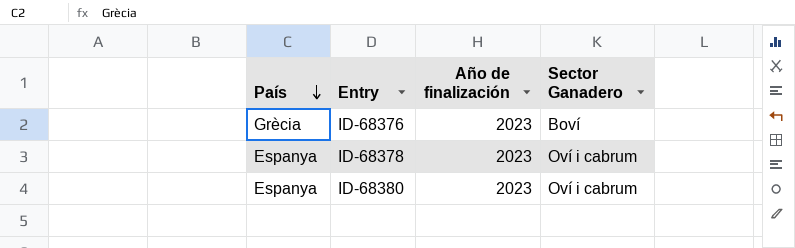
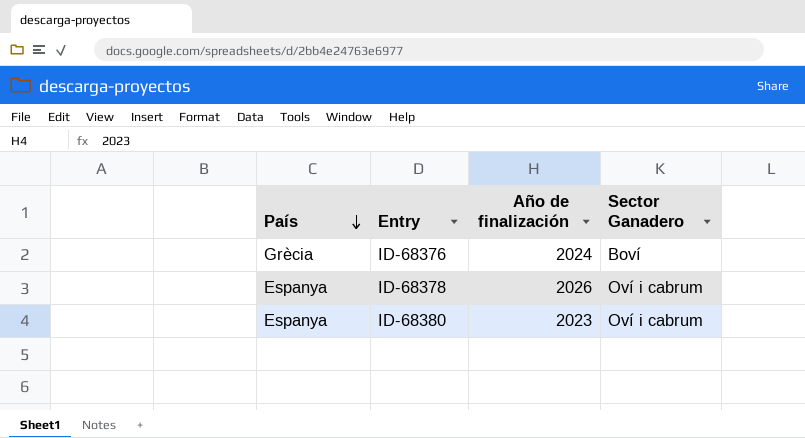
ID-68376 | Año de finalización: 2023 -> 2024
ID-68378 | Año de finalización: 2023 -> 2026

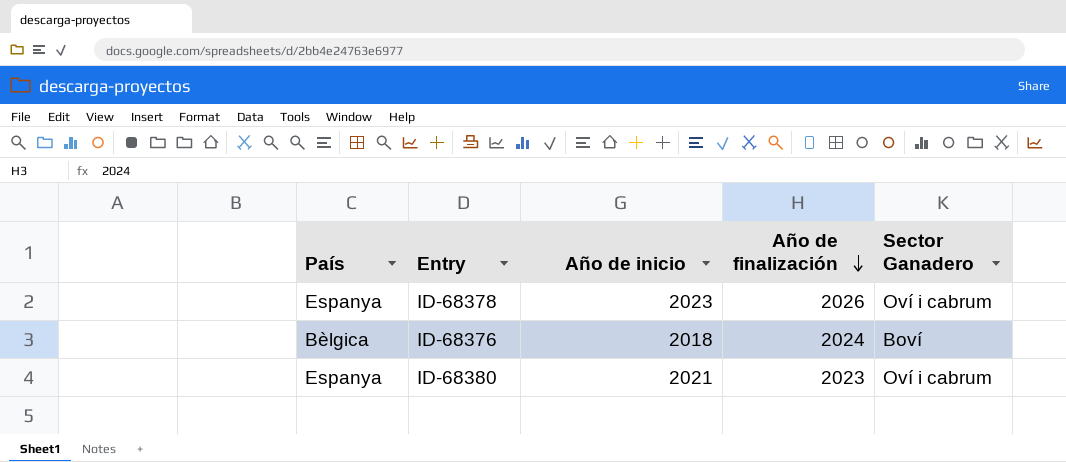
row order: País descending -> Año de finalización descending
column Año de inicio | position: none -> 3
ID-68376 | País: Grècia -> Bèlgica

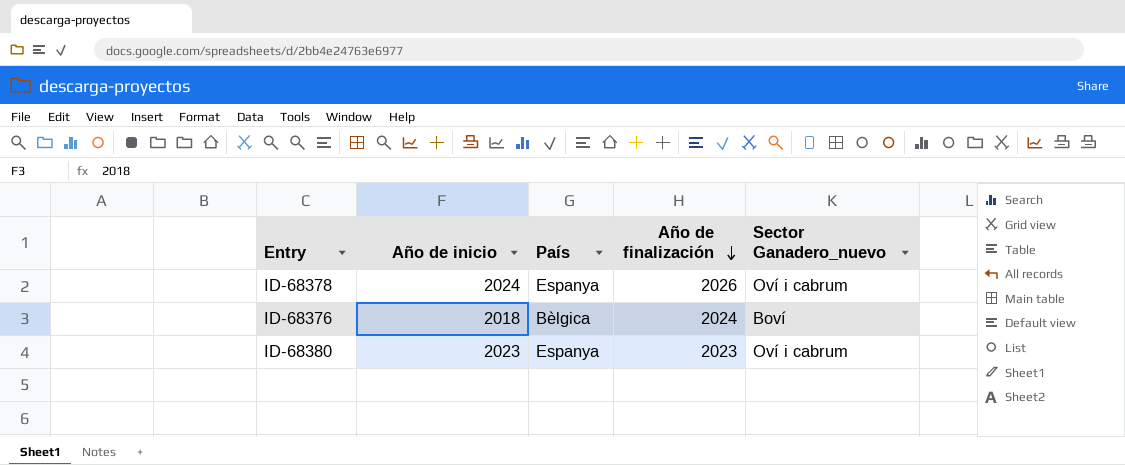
column País | position: 1 -> 3
column name: Sector Ganadero -> Sector Ganadero_nuevo
ID-68378 | Año de inicio: 2023 -> 2024
ID-68380 | Año de inicio: 2021 -> 2023

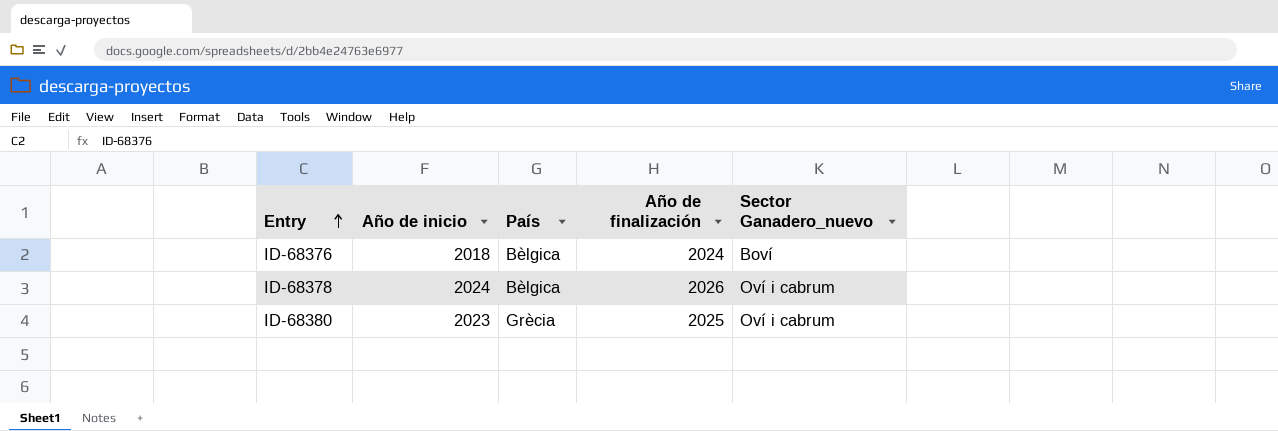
row order: Año de finalización descending -> Entry ascending
ID-68378 | País: Espanya -> Bèlgica
ID-68380 | País: Espanya -> Grècia
ID-68380 | Año de finalización: 2023 -> 2025

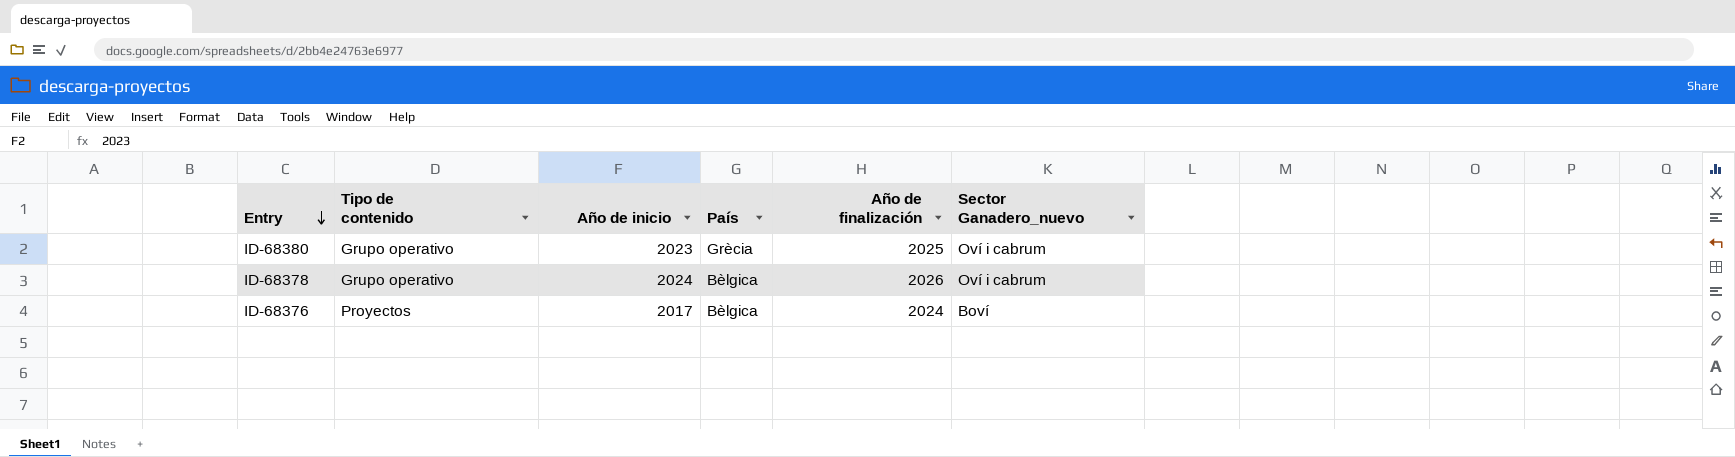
row order: Entry ascending -> Entry descending
column Tipo de contenido | position: none -> 2
ID-68376 | Año de inicio: 2018 -> 2017

